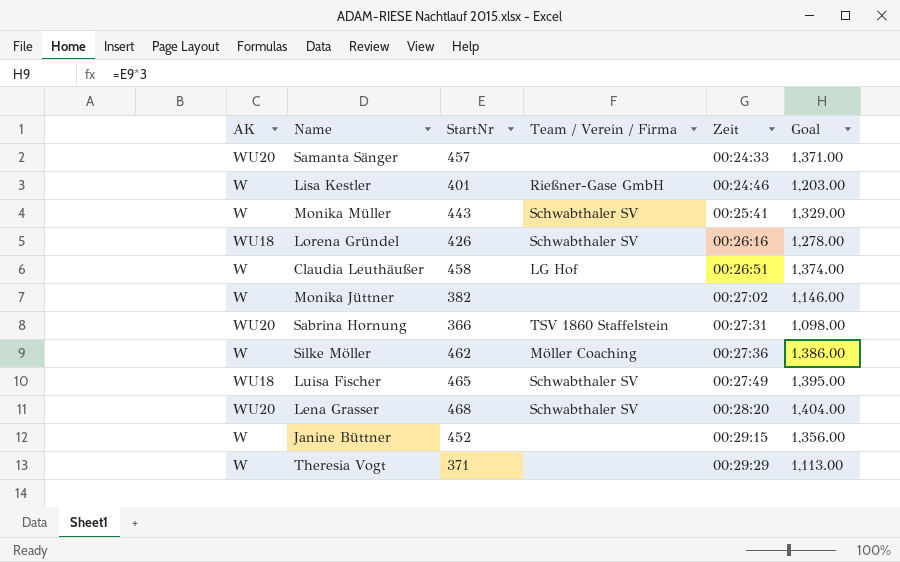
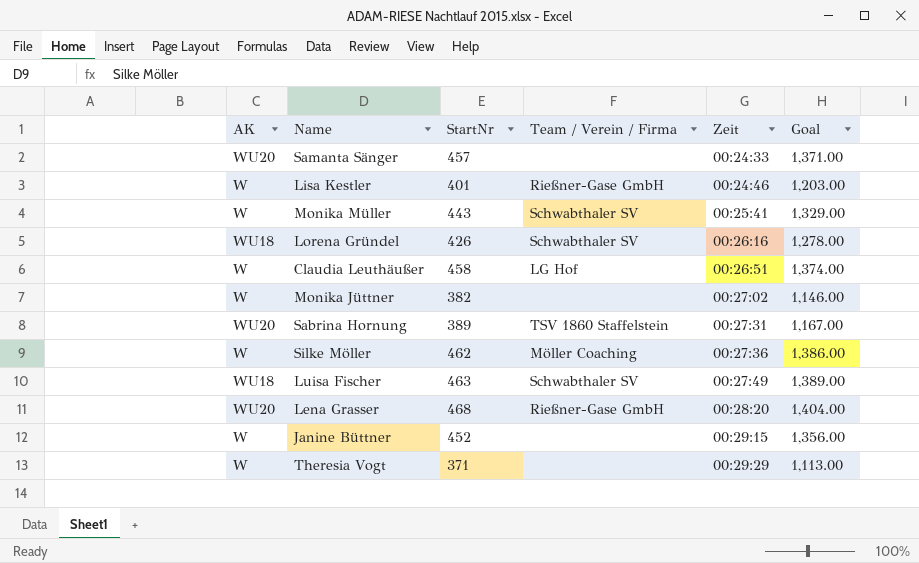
Sabrina Hornung | StartNr: 366 -> 389
Sabrina Hornung | Goal: 1,098.00 -> 1,167.00
Luisa Fischer | StartNr: 465 -> 463
Luisa Fischer | Goal: 1,395.00 -> 1,389.00
Lena Grasser | Team / Verein / Firma: Schwabthaler SV -> Rießner-Gase GmbH

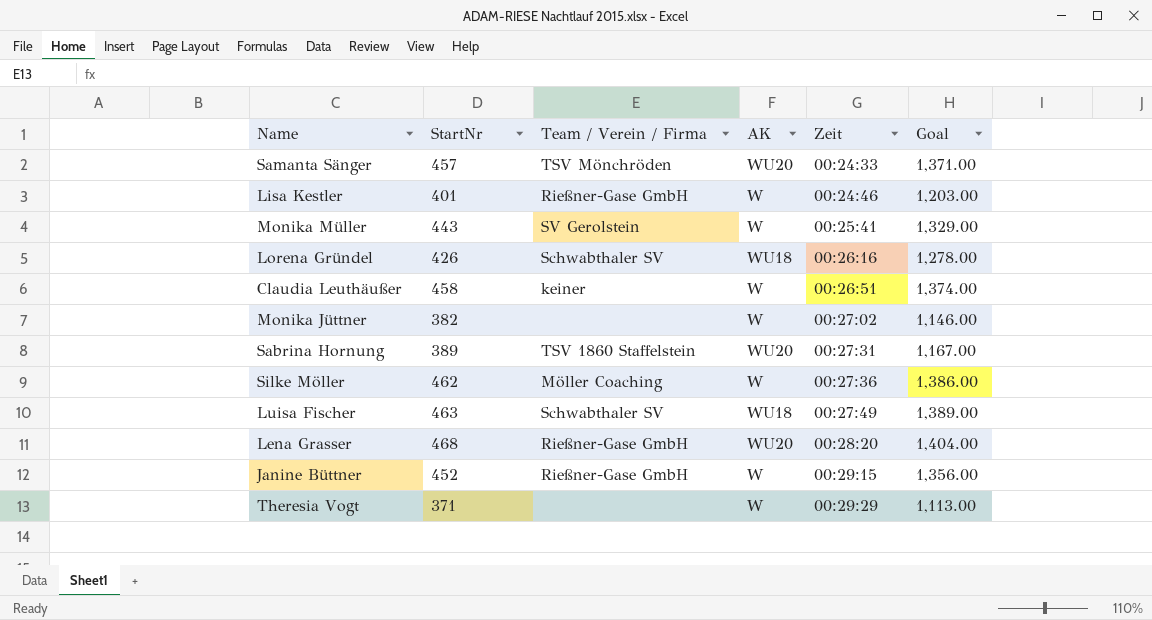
column AK | position: 1 -> 4
Samanta Sänger | Team / Verein / Firma: none -> TSV Mönchröden
Monika Müller | Team / Verein / Firma: Schwabthaler SV -> SV Gerolstein
Claudia Leuthäußer | Team / Verein / Firma: LG Hof -> keiner
Janine Büttner | Team / Verein / Firma: none -> Rießner-Gase GmbH

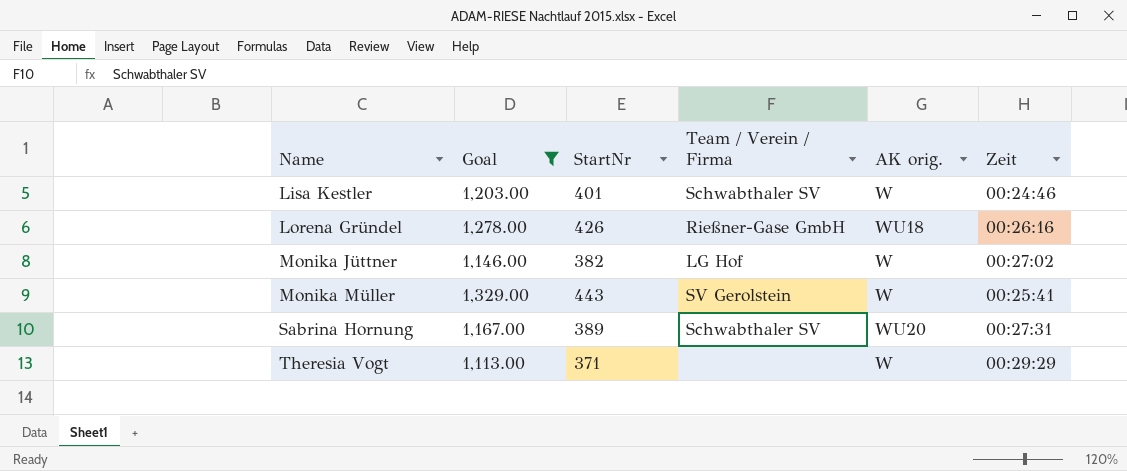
filter: none -> Goal <= 1,329.00
row order: Zeit ascending -> Name ascending
column Goal | position: 6 -> 2
column name: AK -> AK orig.
Lisa Kestler | Team / Verein / Firma: Rießner-Gase GmbH -> Schwabthaler SV
Lorena Gründel | Team / Verein / Firma: Schwabthaler SV -> Rießner-Gase GmbH
Monika Jüttner | Team / Verein / Firma: none -> LG Hof
Sabrina Hornung | Team / Verein / Firma: TSV 1860 Staffelstein -> Schwabthaler SV

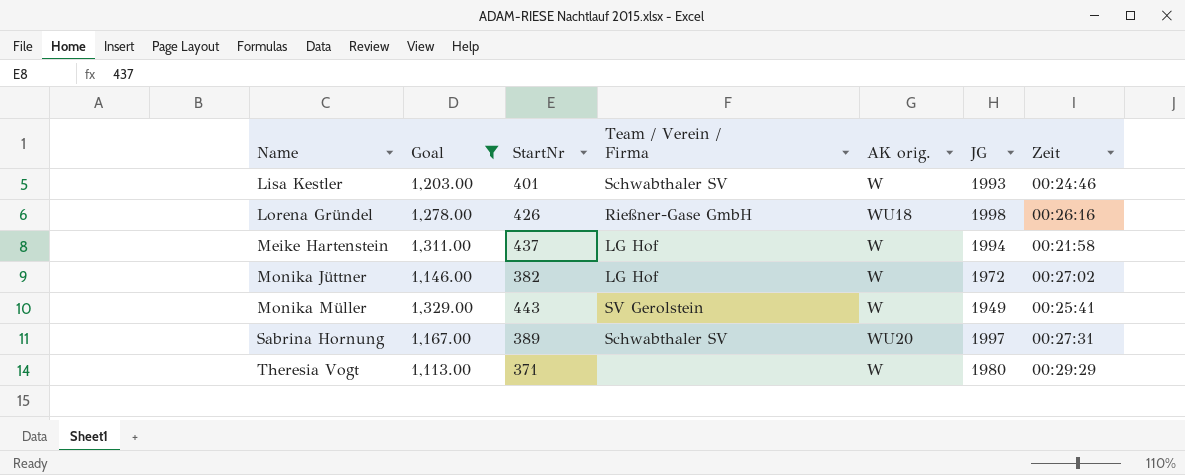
column JG | position: none -> 6
row Meike Hartenstein: none -> 1,311.00 | 437 | LG Hof | W | 1994 | 00:21:58

